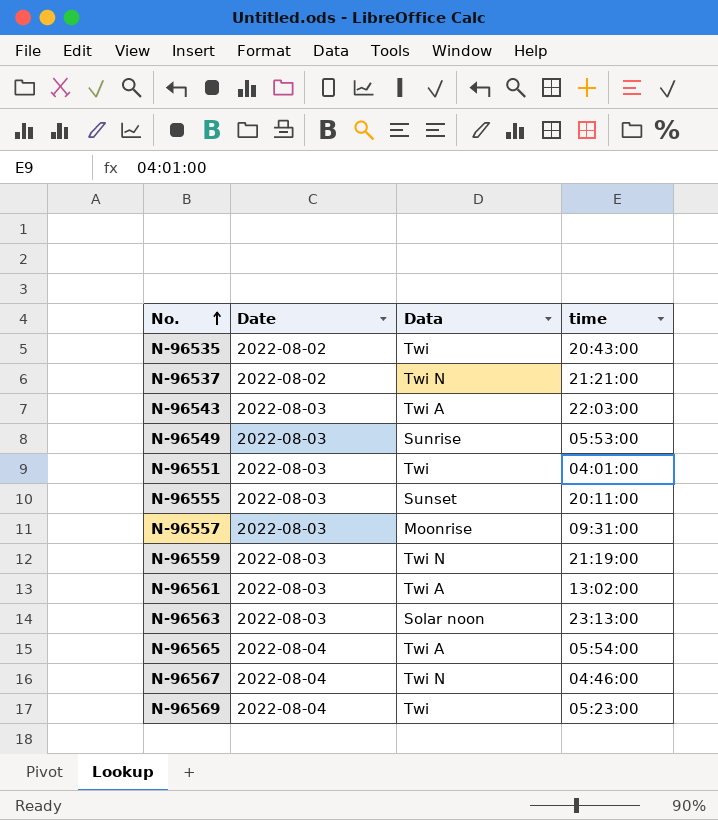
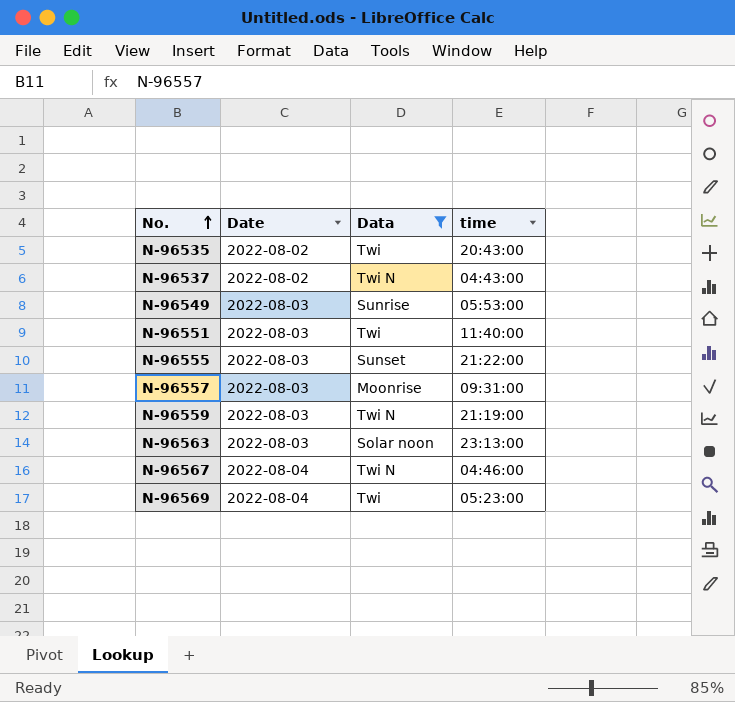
filter: none -> Data != Twi A
N-96537 | time: 21:21:00 -> 04:43:00
N-96551 | time: 04:01:00 -> 11:40:00
N-96555 | time: 20:11:00 -> 21:22:00

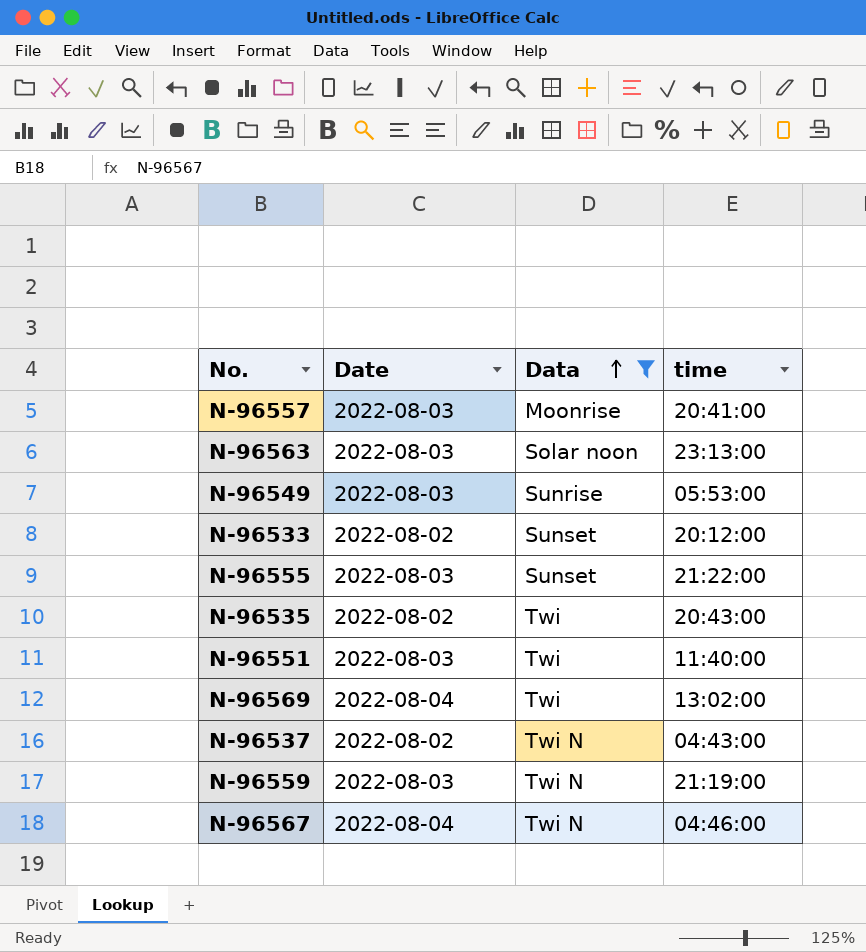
row order: No. ascending -> Data ascending
N-96557 | time: 09:31:00 -> 20:41:00
row N-96533: none -> 2022-08-02 | Sunset | 20:12:00
N-96569 | time: 05:23:00 -> 13:02:00

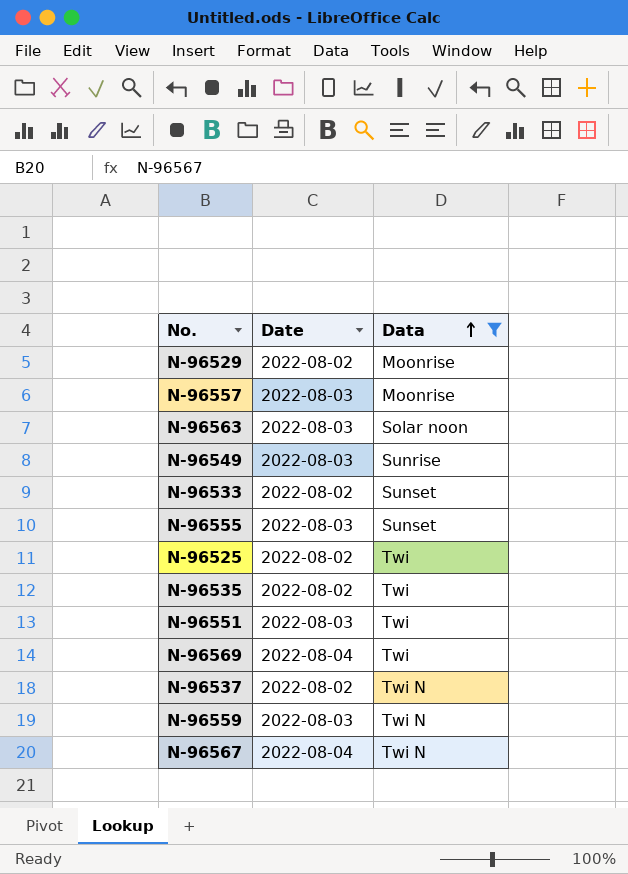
column time | position: 4 -> none
row N-96529: none -> 2022-08-02 | Moonrise
row N-96525: none -> 2022-08-02 | Twi

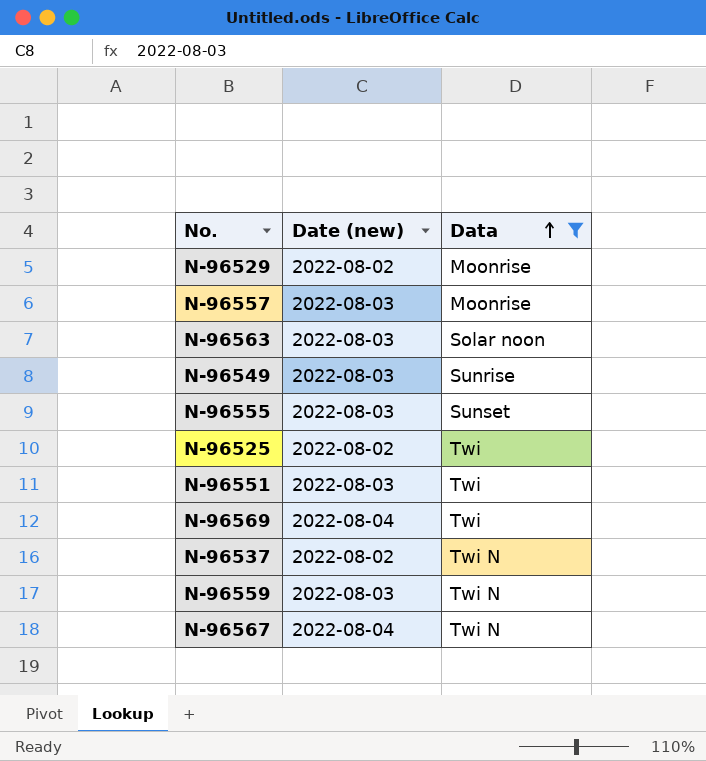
column name: Date -> Date (new)
row N-96533: 2022-08-02 | Sunset -> none
row N-96535: 2022-08-02 | Twi -> none

